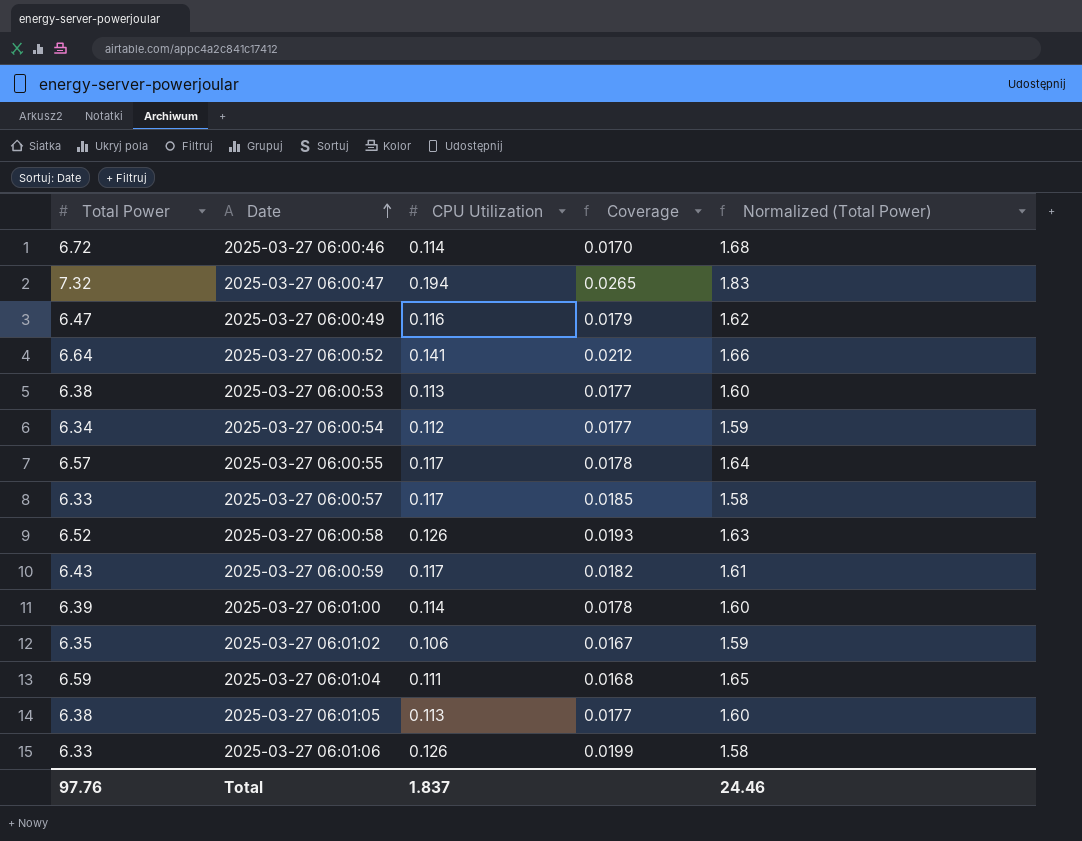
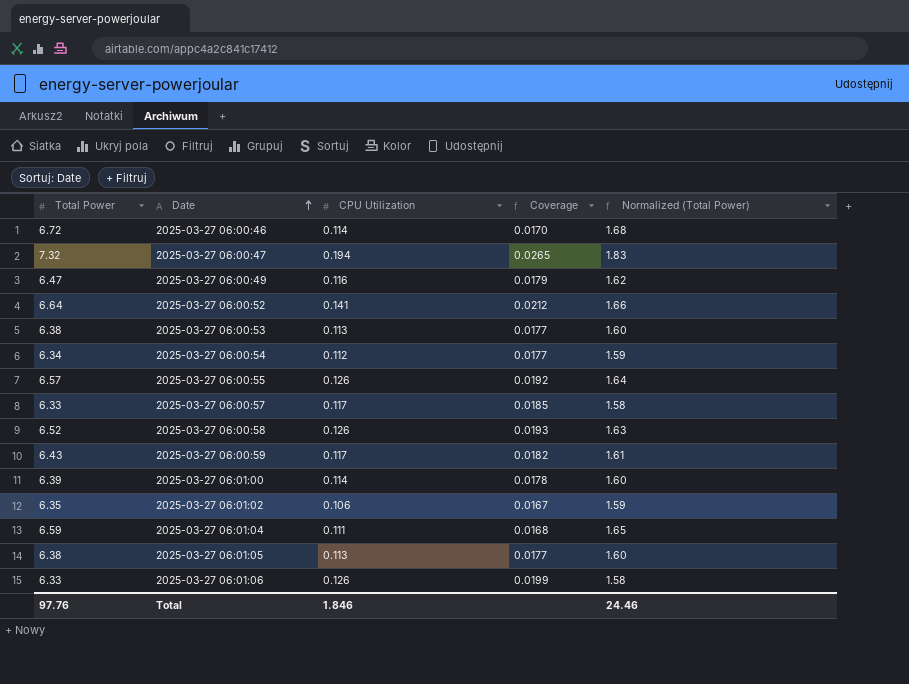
2025-03-27 06:00:55 | CPU Utilization: 0.117 -> 0.126
2025-03-27 06:00:55 | Coverage: 0.0178 -> 0.0192
Total | CPU Utilization: 1.837 -> 1.846

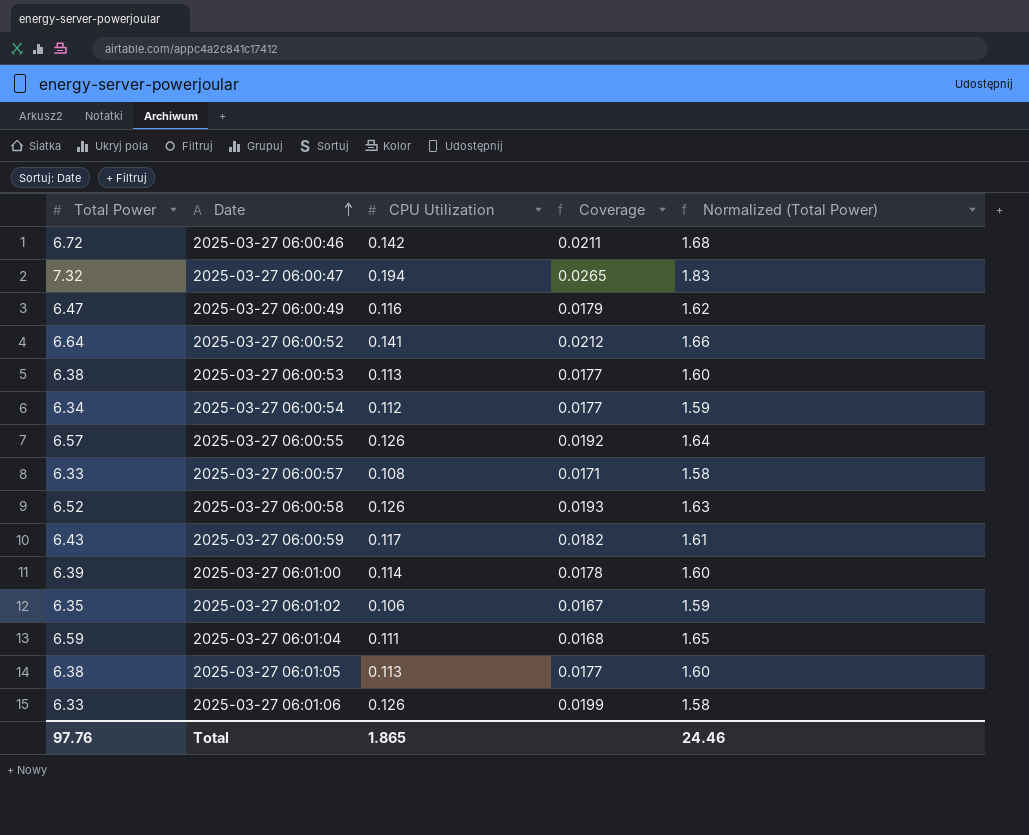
2025-03-27 06:00:46 | CPU Utilization: 0.114 -> 0.142
2025-03-27 06:00:46 | Coverage: 0.0170 -> 0.0211
2025-03-27 06:00:57 | CPU Utilization: 0.117 -> 0.108
2025-03-27 06:00:57 | Coverage: 0.0185 -> 0.0171
Total | CPU Utilization: 1.846 -> 1.865

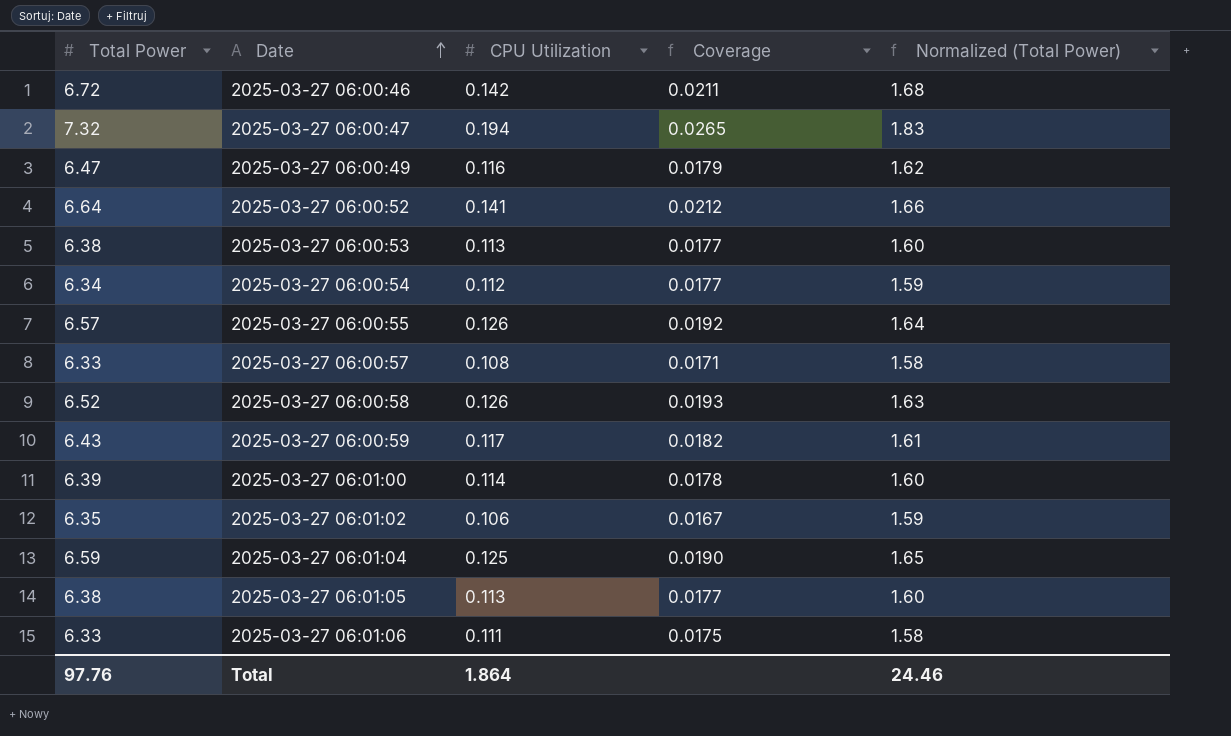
2025-03-27 06:01:04 | CPU Utilization: 0.111 -> 0.125
2025-03-27 06:01:04 | Coverage: 0.0168 -> 0.0190
2025-03-27 06:01:06 | CPU Utilization: 0.126 -> 0.111
2025-03-27 06:01:06 | Coverage: 0.0199 -> 0.0175
Total | CPU Utilization: 1.865 -> 1.864

